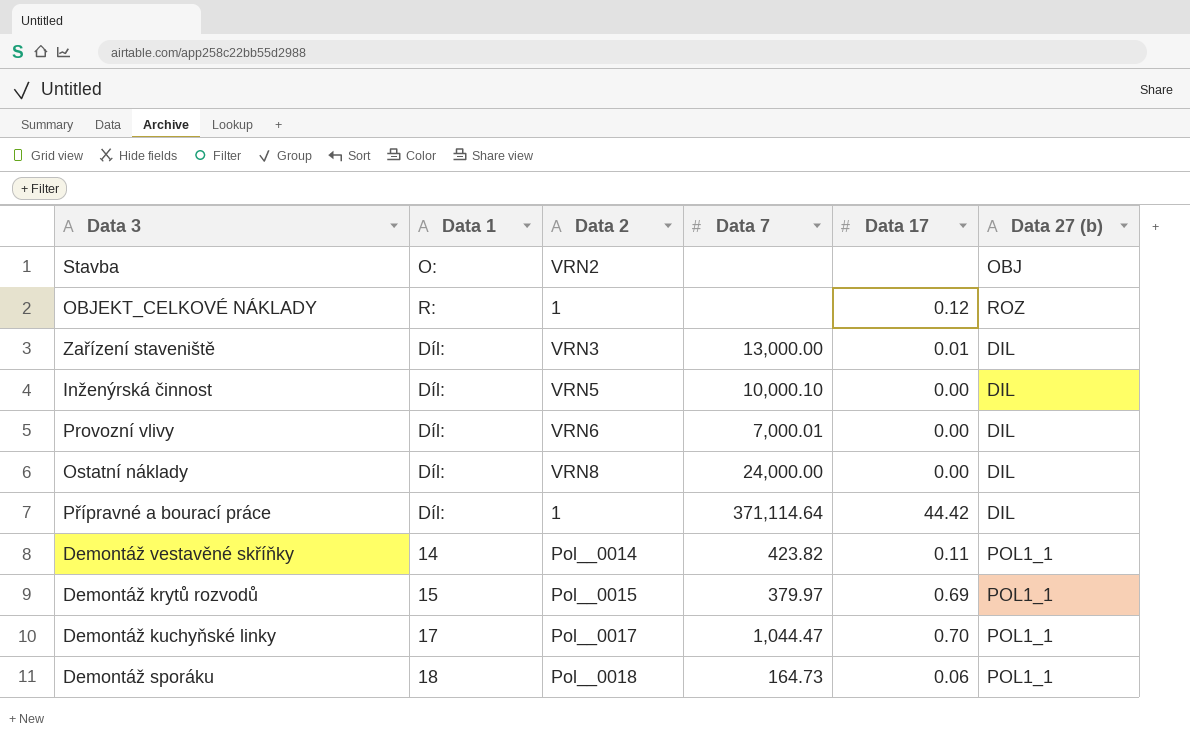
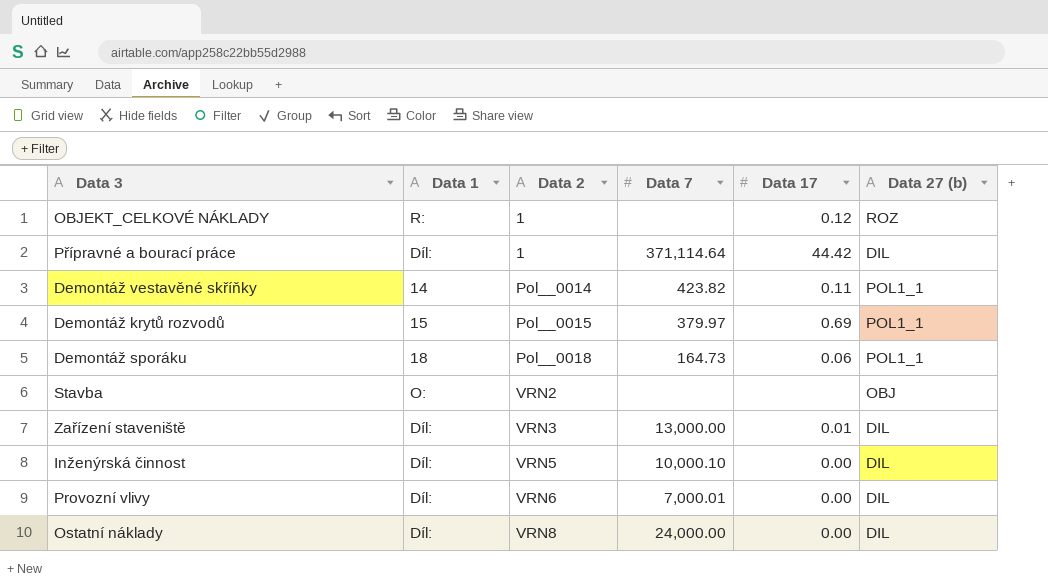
row order: none -> Data 2 ascending
row Demontáž kuchyňské linky: 17 | Pol__0017 | 1,044.47 | 0.70 | POL1_1 -> none

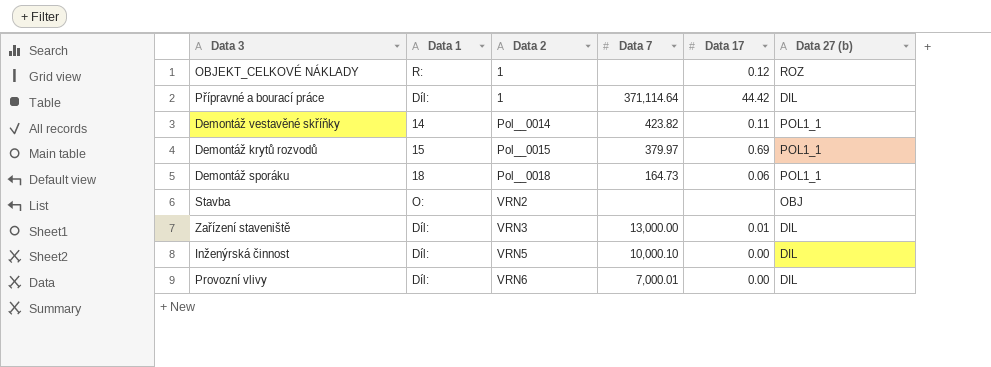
row Ostatní náklady: Díl: | VRN8 | 24,000.00 | 0.00 | DIL -> none

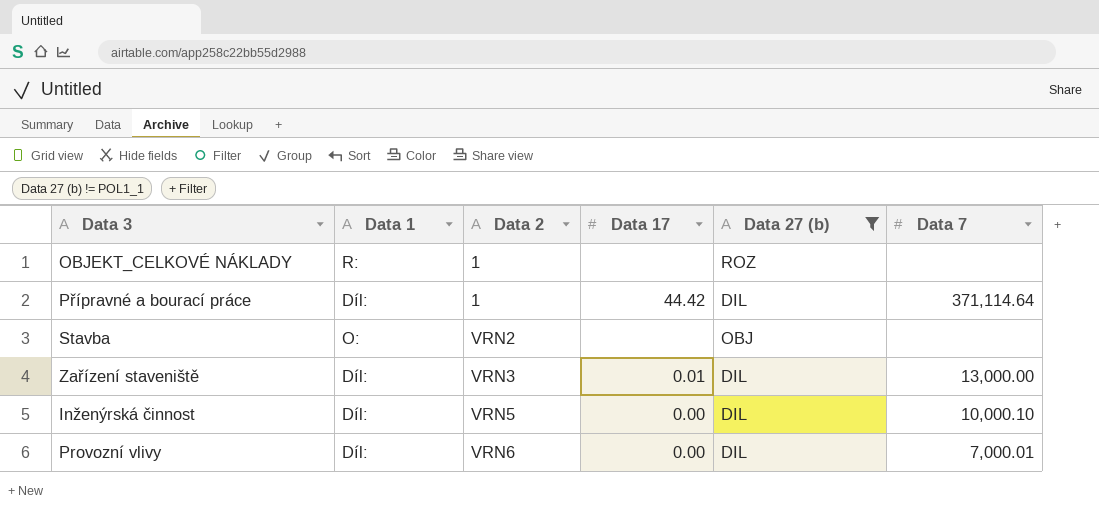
filter: none -> Data 27 (b) != POL1_1
column Data 7 | position: 4 -> 6
OBJEKT_CELKOVÉ NÁKLADY | Data 17: 0.12 -> none

